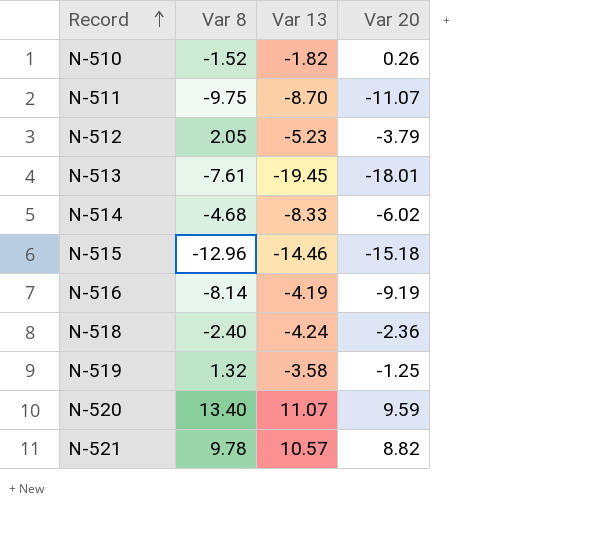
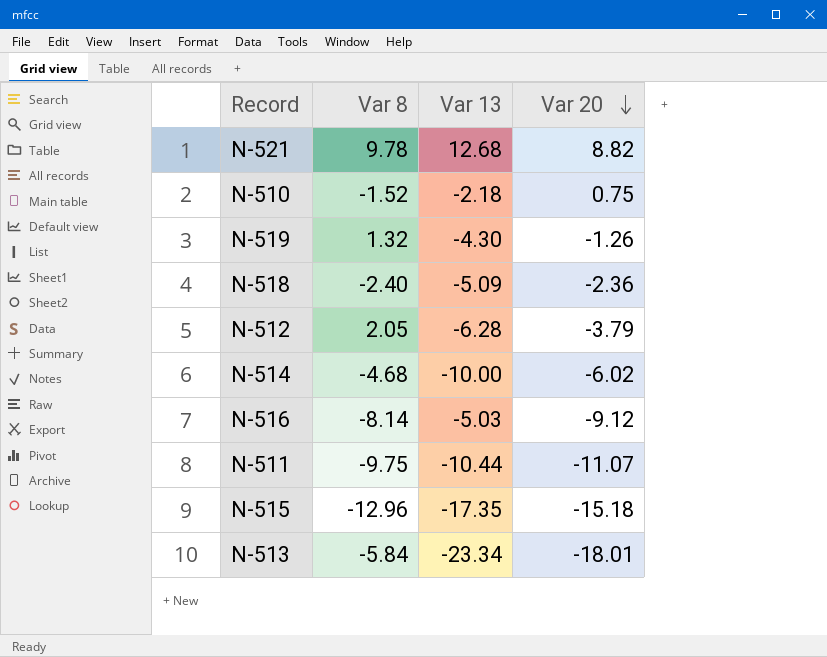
row order: Record ascending -> Var 20 descending
row N-520: 13.40 | 11.07 | 9.59 -> none
N-521 | Var 13: 10.57 -> 12.68
N-510 | Var 13: -1.82 -> -2.18
N-510 | Var 20: 0.26 -> 0.75
N-519 | Var 13: -3.58 -> -4.30
N-519 | Var 20: -1.25 -> -1.26
N-518 | Var 13: -4.24 -> -5.09
N-512 | Var 13: -5.23 -> -6.28
N-514 | Var 13: -8.33 -> -10.00
N-516 | Var 13: -4.19 -> -5.03
N-516 | Var 20: -9.19 -> -9.12
N-511 | Var 13: -8.70 -> -10.44
N-515 | Var 13: -14.46 -> -17.35
N-513 | Var 8: -7.61 -> -5.84
N-513 | Var 13: -19.45 -> -23.34

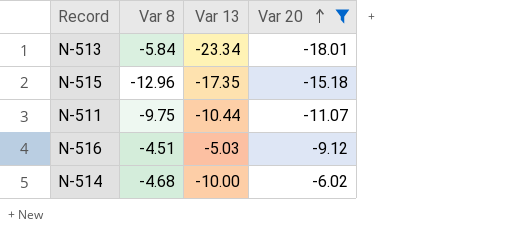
filter: none -> Var 20 <= -6.02
row order: Var 20 descending -> Var 20 ascending
N-516 | Var 8: -8.14 -> -4.51

